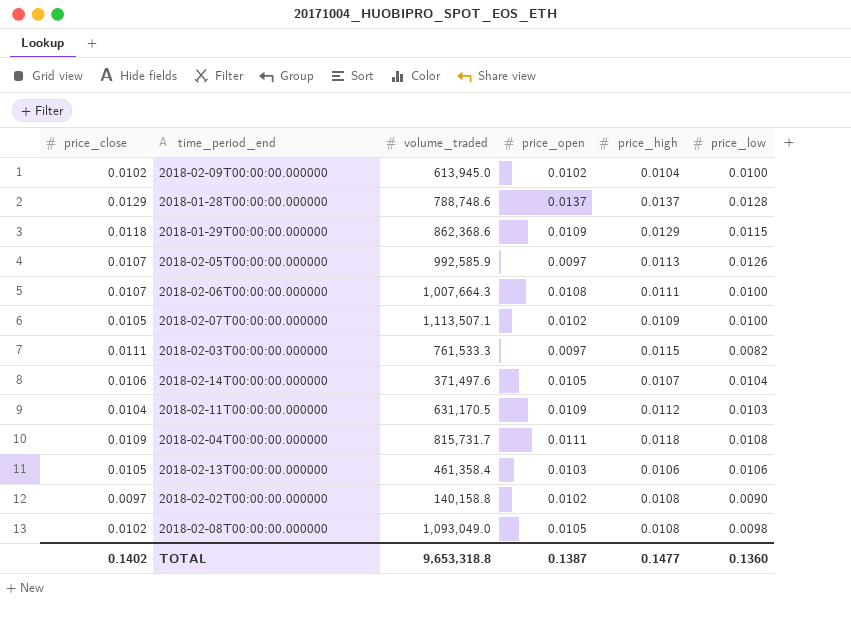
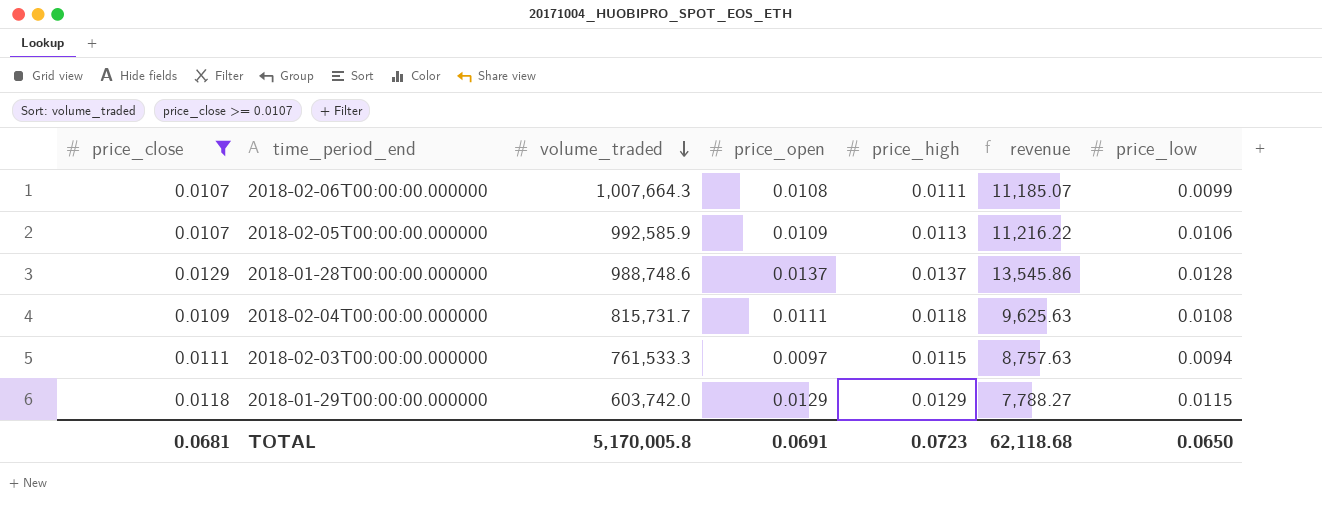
filter: none -> price_close >= 0.0107
row order: none -> volume_traded descending
column revenue | formula: none -> [volume_traded] * [price_high]
2018-02-06T00:00:00.000000 | price_low: 0.0100 -> 0.0099
2018-02-05T00:00:00.000000 | price_open: 0.0097 -> 0.0109
2018-02-05T00:00:00.000000 | price_low: 0.0126 -> 0.0106
2018-01-28T00:00:00.000000 | volume_traded: 788,748.6 -> 988,748.6
2018-02-03T00:00:00.000000 | price_low: 0.0082 -> 0.0094
2018-01-29T00:00:00.000000 | volume_traded: 862,368.6 -> 603,742.0
2018-01-29T00:00:00.000000 | price_open: 0.0109 -> 0.0129
TOTAL | price_close: 0.1402 -> 0.0681
TOTAL | volume_traded: 9,653,318.8 -> 5,170,005.8
TOTAL | price_open: 0.1387 -> 0.0691
TOTAL | price_high: 0.1477 -> 0.0723
TOTAL | price_low: 0.1360 -> 0.0650

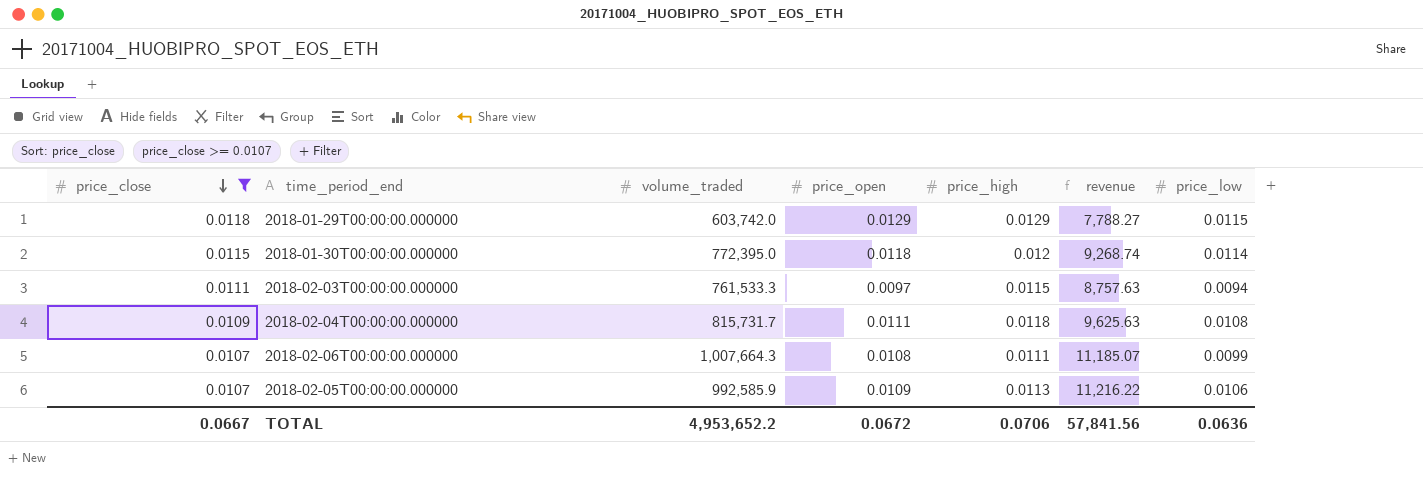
row order: volume_traded descending -> price_close descending
row 2018-01-28T00:00:00.000000: 0.0129 | 988,748.6 | 0.0137 | 0.0137 | 13,545.86 | 0.0128 -> none
row 2018-01-30T00:00:00.000000: none -> 0.0115 | 772,395.0 | 0.0118 | 0.012 | 9,268.74 | 0.0114
TOTAL | price_close: 0.0681 -> 0.0667
TOTAL | volume_traded: 5,170,005.8 -> 4,953,652.2
TOTAL | price_open: 0.0691 -> 0.0672
TOTAL | price_high: 0.0723 -> 0.0706
TOTAL | revenue: 62,118.68 -> 57,841.56
TOTAL | price_low: 0.0650 -> 0.0636

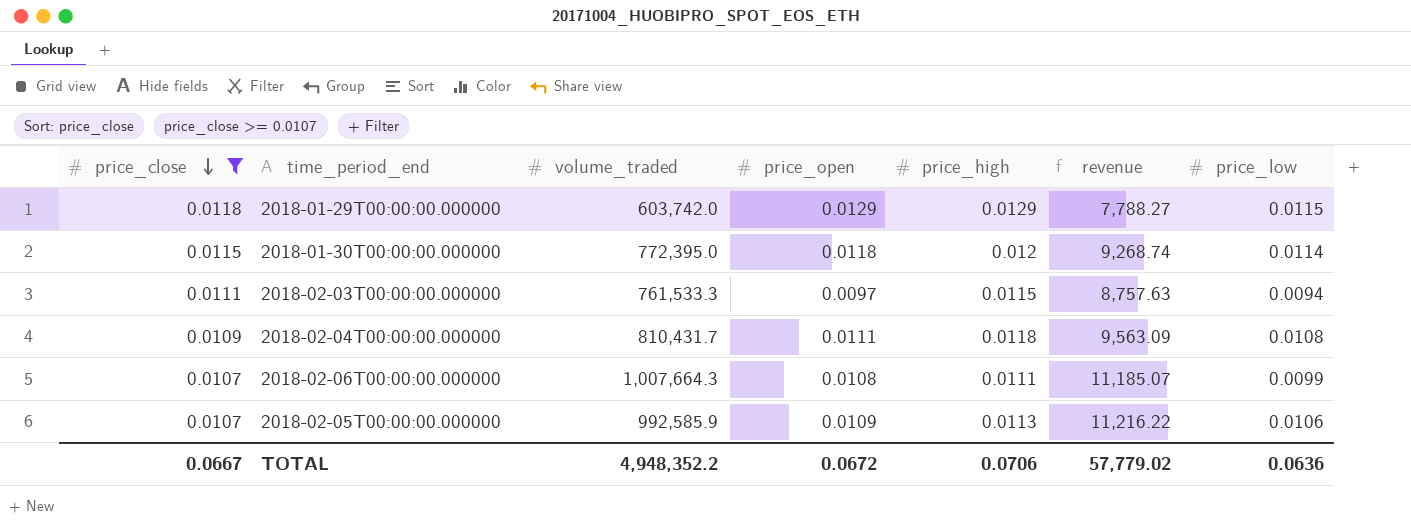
2018-02-04T00:00:00.000000 | volume_traded: 815,731.7 -> 810,431.7
2018-02-04T00:00:00.000000 | revenue: 9,625.63 -> 9,563.09
TOTAL | volume_traded: 4,953,652.2 -> 4,948,352.2
TOTAL | revenue: 57,841.56 -> 57,779.02

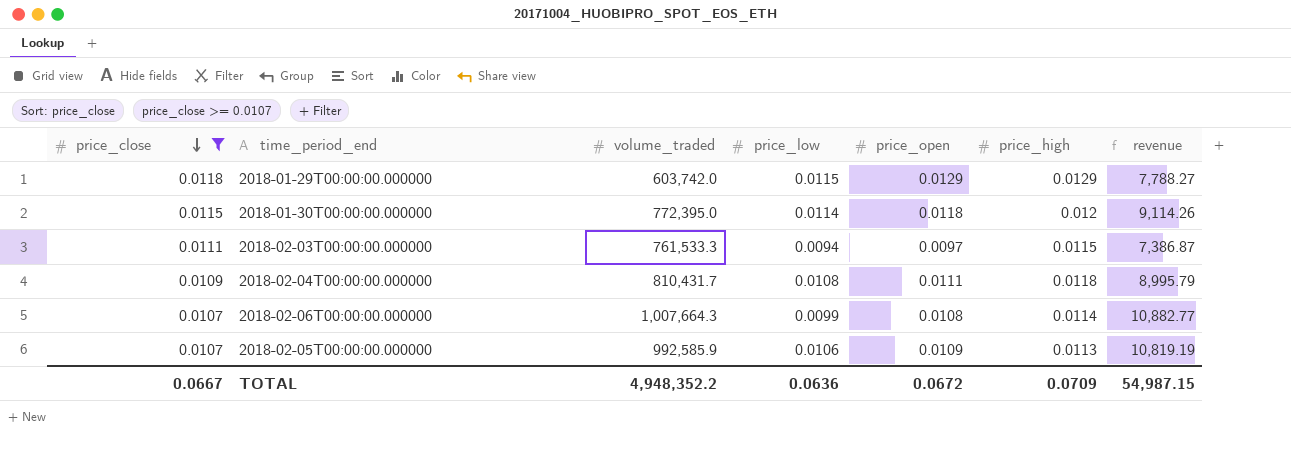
column price_low | position: 7 -> 4
column revenue | formula: [volume_traded] * [price_high] -> [volume_traded] * [price_open]
2018-02-06T00:00:00.000000 | price_high: 0.0111 -> 0.0114
TOTAL | price_high: 0.0706 -> 0.0709
TOTAL | revenue: 57,779.02 -> 54,987.15

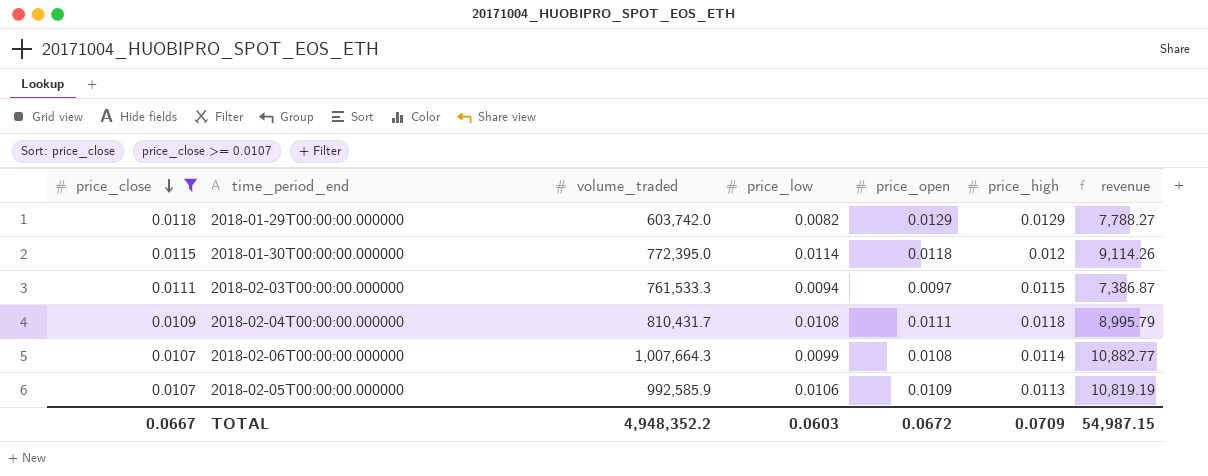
2018-01-29T00:00:00.000000 | price_low: 0.0115 -> 0.0082
TOTAL | price_low: 0.0636 -> 0.0603

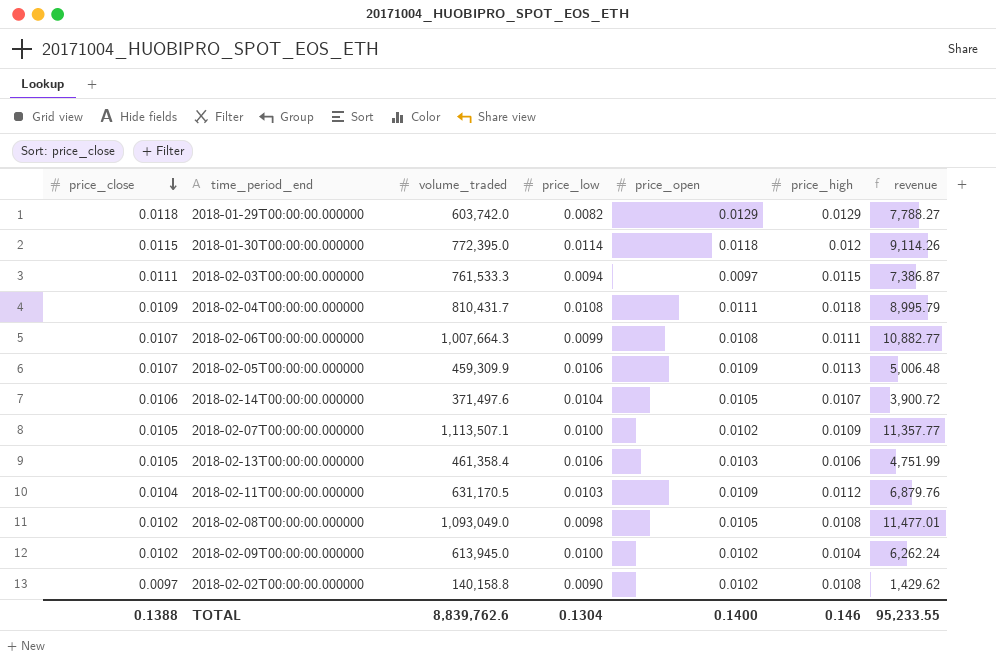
filter: price_close >= 0.0107 -> none
2018-02-06T00:00:00.000000 | price_high: 0.0114 -> 0.0111
2018-02-05T00:00:00.000000 | volume_traded: 992,585.9 -> 459,309.9
2018-02-05T00:00:00.000000 | revenue: 10,819.19 -> 5,006.48
TOTAL | price_close: 0.0667 -> 0.1388
TOTAL | volume_traded: 4,948,352.2 -> 8,839,762.6
TOTAL | price_low: 0.0603 -> 0.1304
TOTAL | price_open: 0.0672 -> 0.1400
TOTAL | price_high: 0.0709 -> 0.146
TOTAL | revenue: 54,987.15 -> 95,233.55

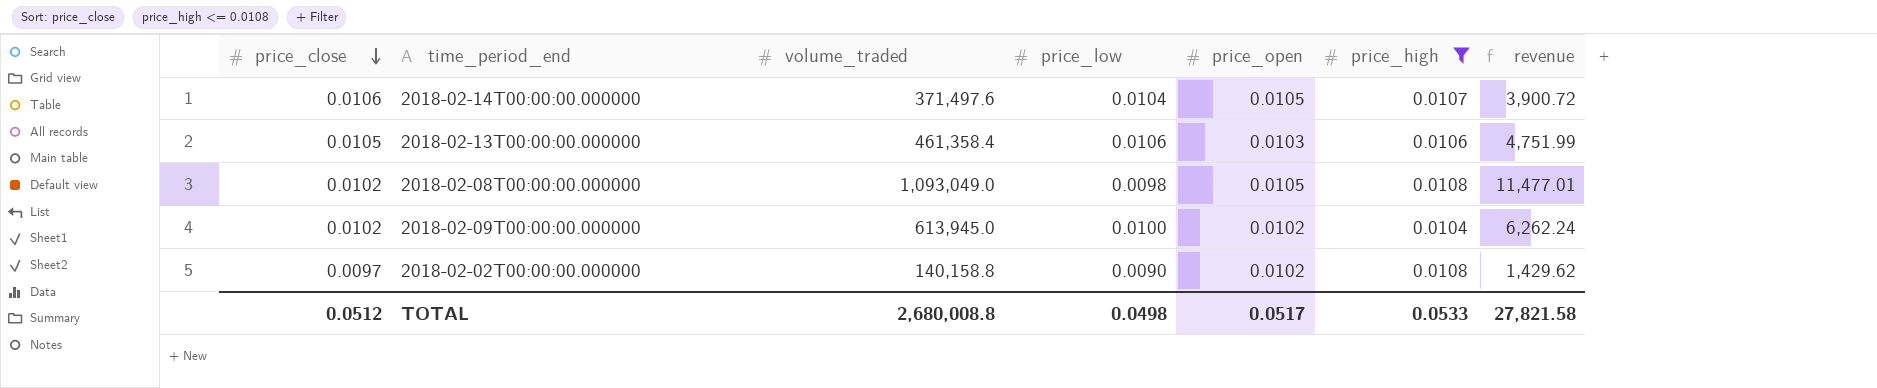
filter: none -> price_high <= 0.0108
TOTAL | price_close: 0.1388 -> 0.0512
TOTAL | volume_traded: 8,839,762.6 -> 2,680,008.8
TOTAL | price_low: 0.1304 -> 0.0498
TOTAL | price_open: 0.1400 -> 0.0517
TOTAL | price_high: 0.146 -> 0.0533
TOTAL | revenue: 95,233.55 -> 27,821.58

